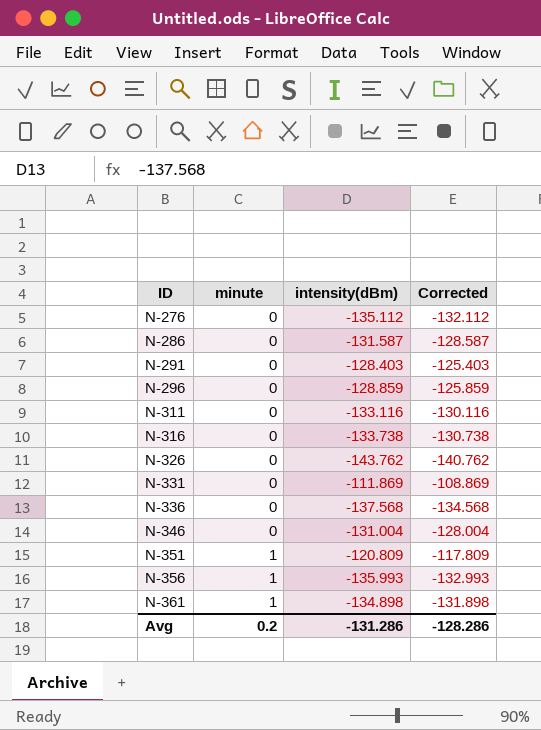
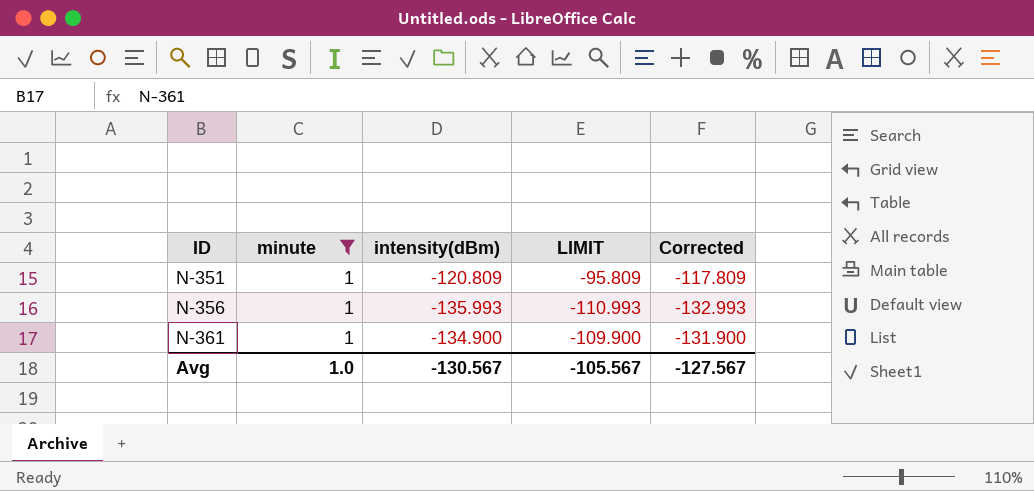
filter: none -> minute = 1
column LIMIT | formula: none -> [intensity(dBm)] + 25
N-361 | intensity(dBm): -134.898 -> -134.900
N-361 | Corrected: -131.898 -> -131.900
Avg | minute: 0.2 -> 1.0
Avg | intensity(dBm): -131.286 -> -130.567
Avg | Corrected: -128.286 -> -127.567

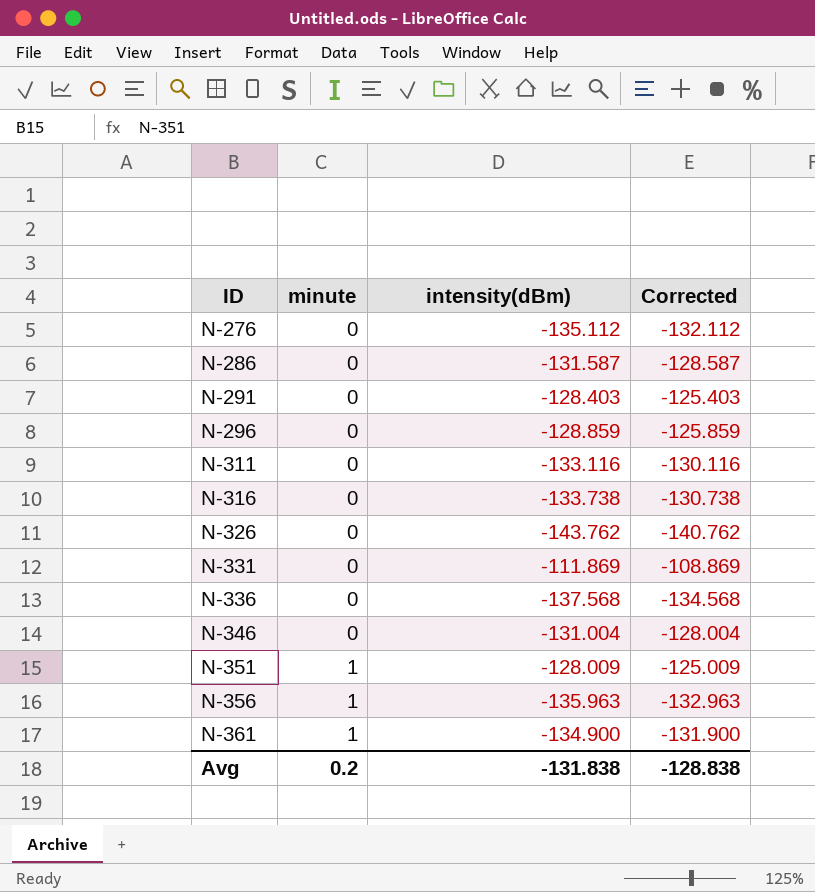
filter: minute = 1 -> none
column LIMIT | formula: [intensity(dBm)] + 25 -> none
N-351 | intensity(dBm): -120.809 -> -128.009
N-351 | Corrected: -117.809 -> -125.009
N-356 | intensity(dBm): -135.993 -> -135.963
N-356 | Corrected: -132.993 -> -132.963
Avg | minute: 1.0 -> 0.2
Avg | intensity(dBm): -130.567 -> -131.838
Avg | Corrected: -127.567 -> -128.838

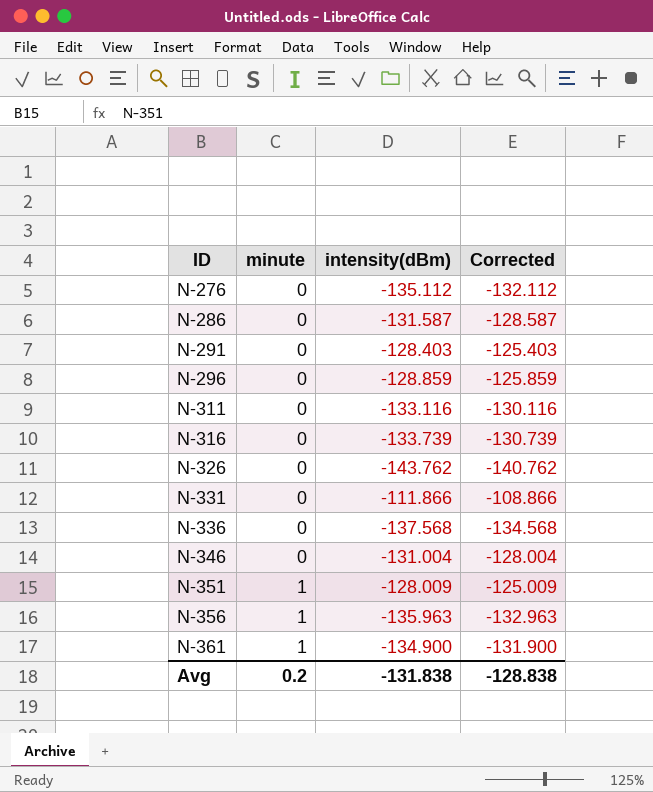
N-316 | intensity(dBm): -133.738 -> -133.739
N-316 | Corrected: -130.738 -> -130.739
N-331 | intensity(dBm): -111.869 -> -111.866
N-331 | Corrected: -108.869 -> -108.866

